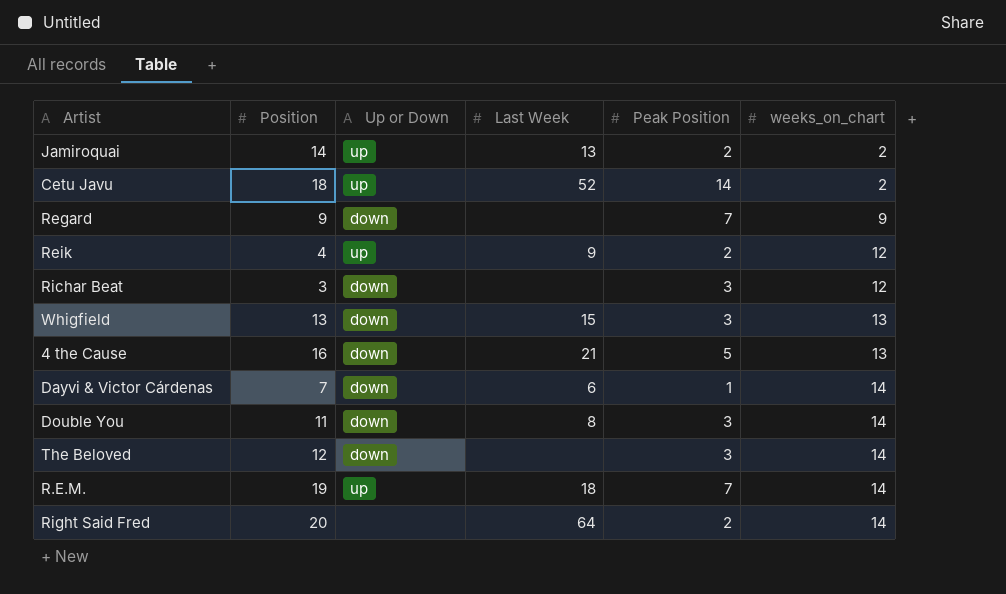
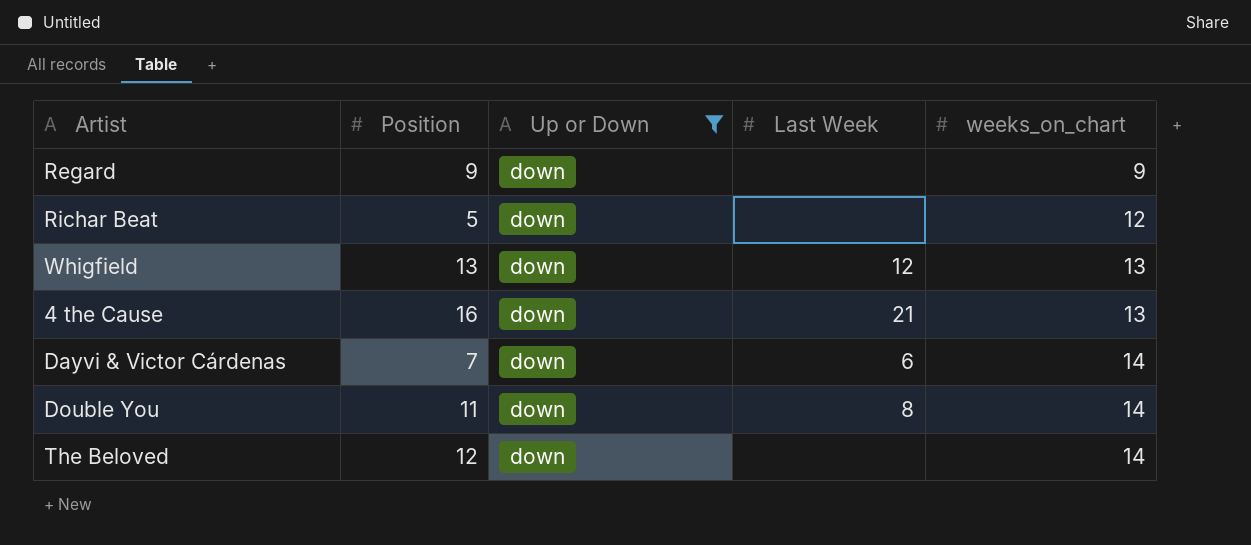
filter: none -> Up or Down = down
column Peak Position | position: 5 -> none
Richar Beat | Position: 3 -> 5
Whigfield | Last Week: 15 -> 12

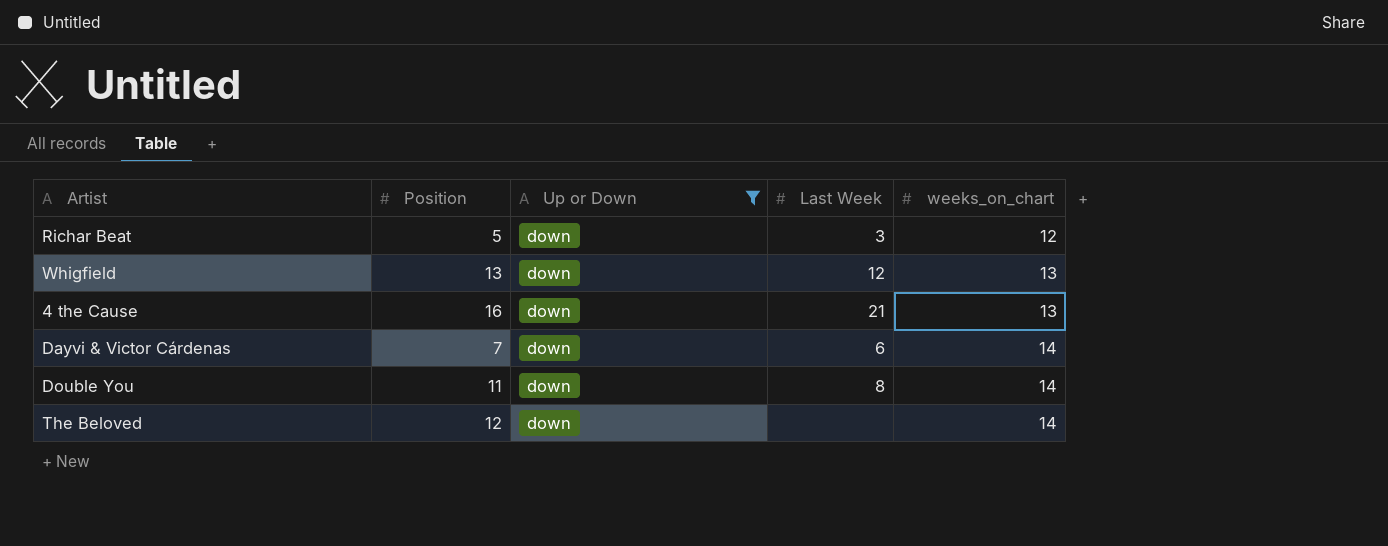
row Regard: 9 | down | none | 9 -> none
Richar Beat | Last Week: none -> 3

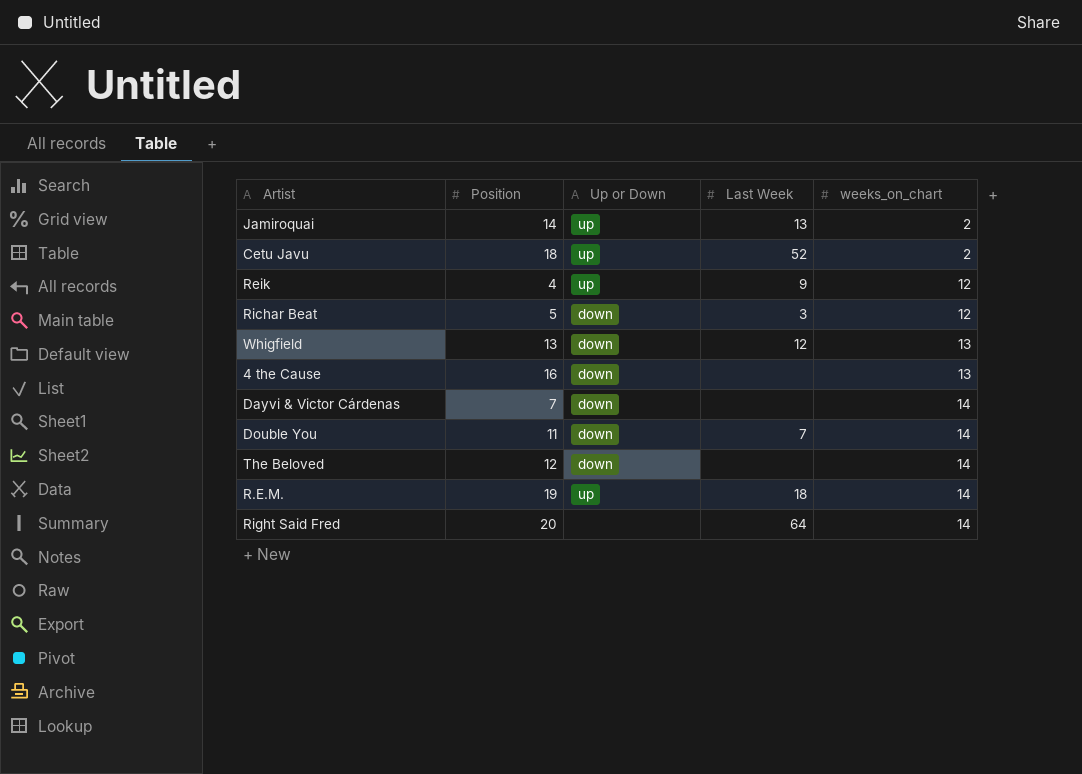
filter: Up or Down = down -> none
4 the Cause | Last Week: 21 -> none
Dayvi & Victor Cárdenas | Last Week: 6 -> none
Double You | Last Week: 8 -> 7

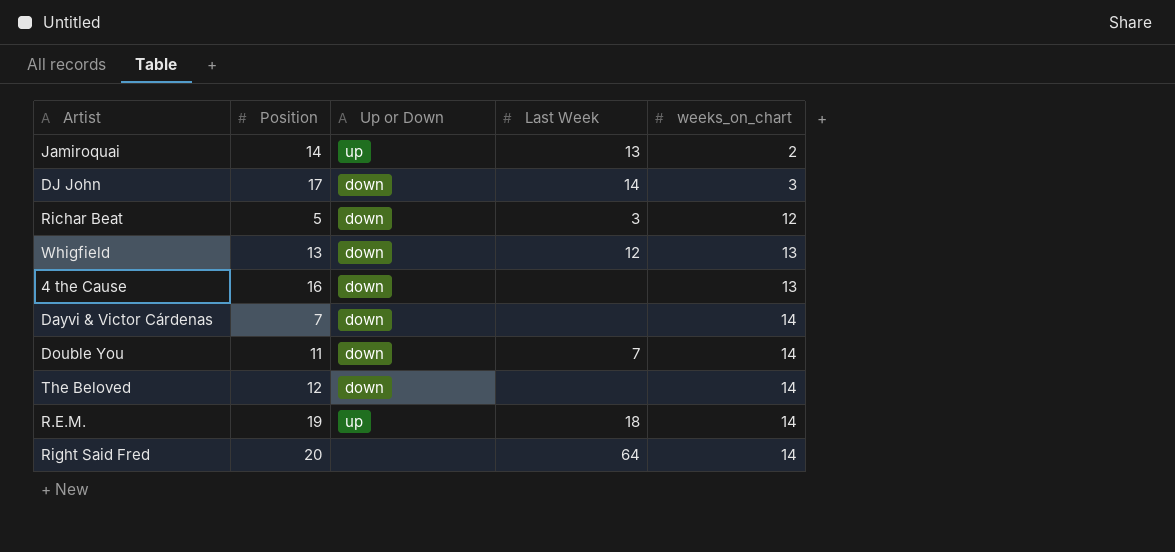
row Cetu Javu: 18 | up | 52 | 2 -> none
row Reik: 4 | up | 9 | 12 -> none
row DJ John: none -> 17 | down | 14 | 3

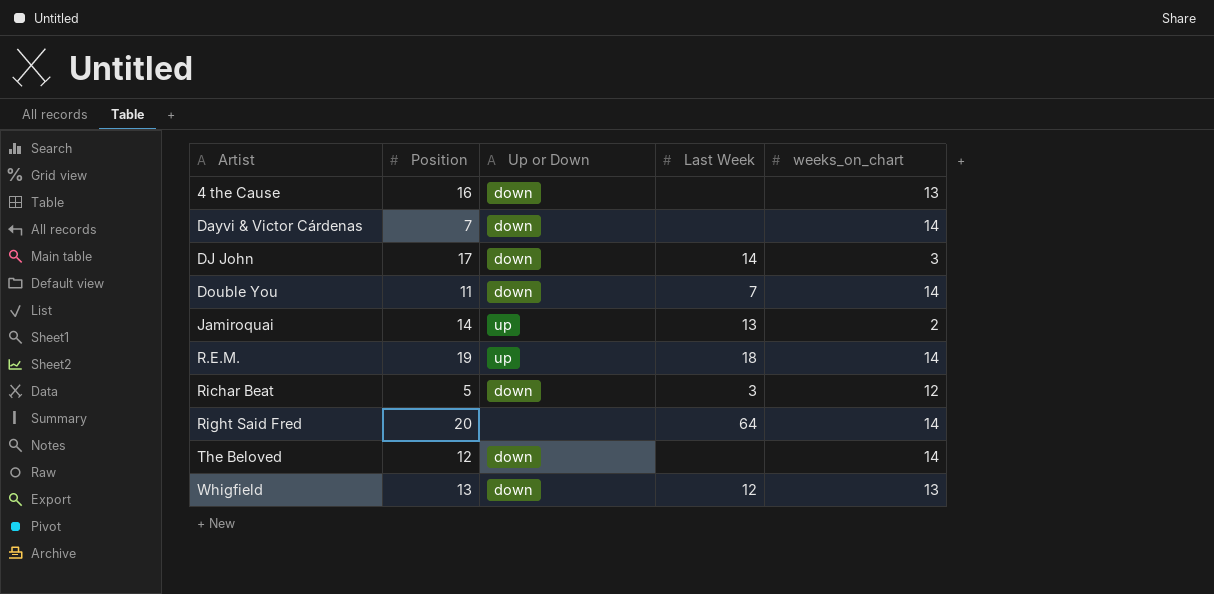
row order: weeks_on_chart ascending -> Artist ascending

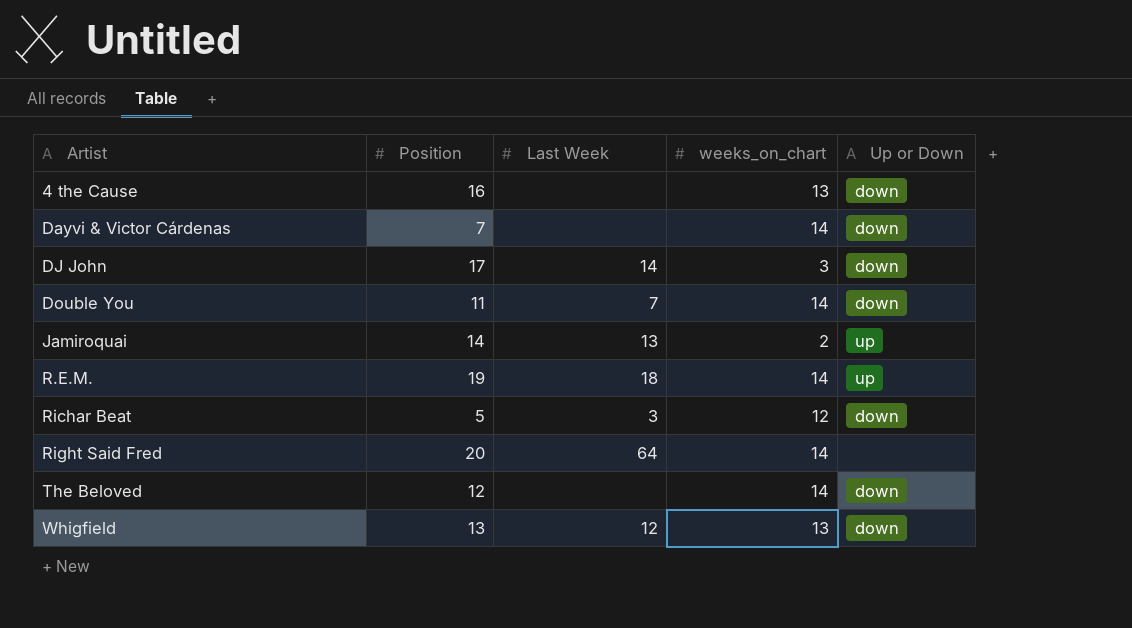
column Up or Down | position: 3 -> 5

